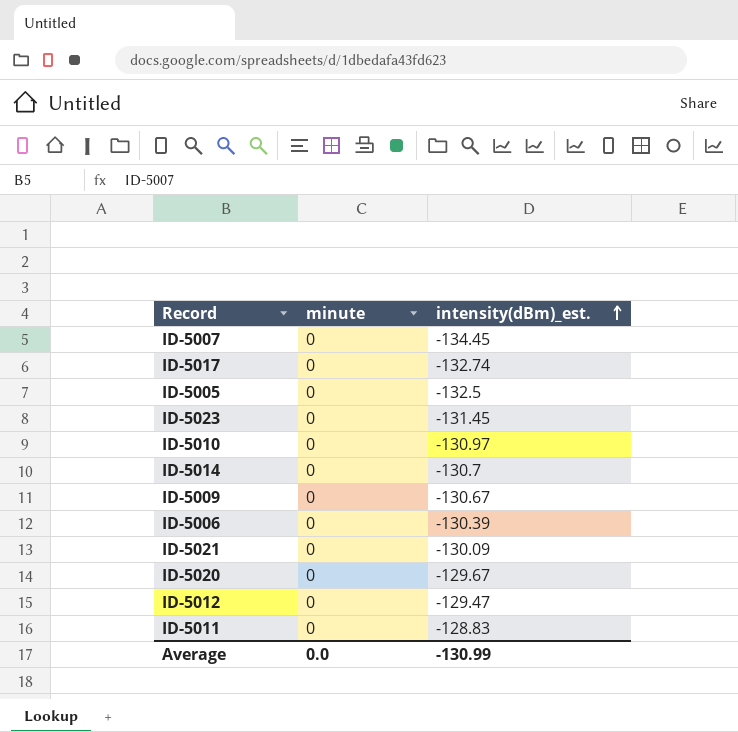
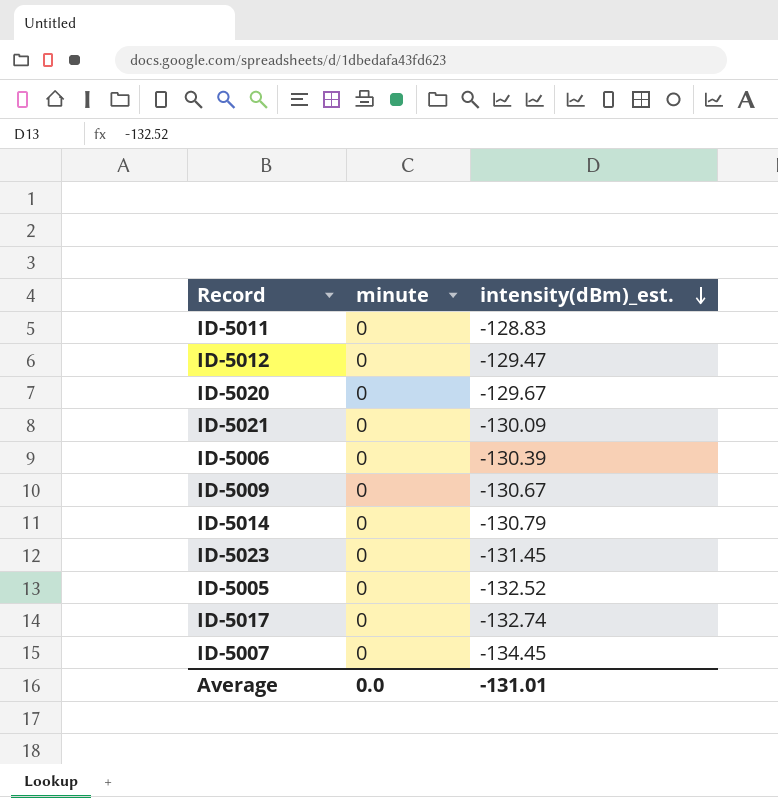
row order: intensity(dBm)_est. ascending -> intensity(dBm)_est. descending
row ID-5010: 0 | -130.97 -> none
ID-5014 | intensity(dBm)_est.: -130.7 -> -130.79
ID-5005 | intensity(dBm)_est.: -132.5 -> -132.52
Average | intensity(dBm)_est.: -130.99 -> -131.01

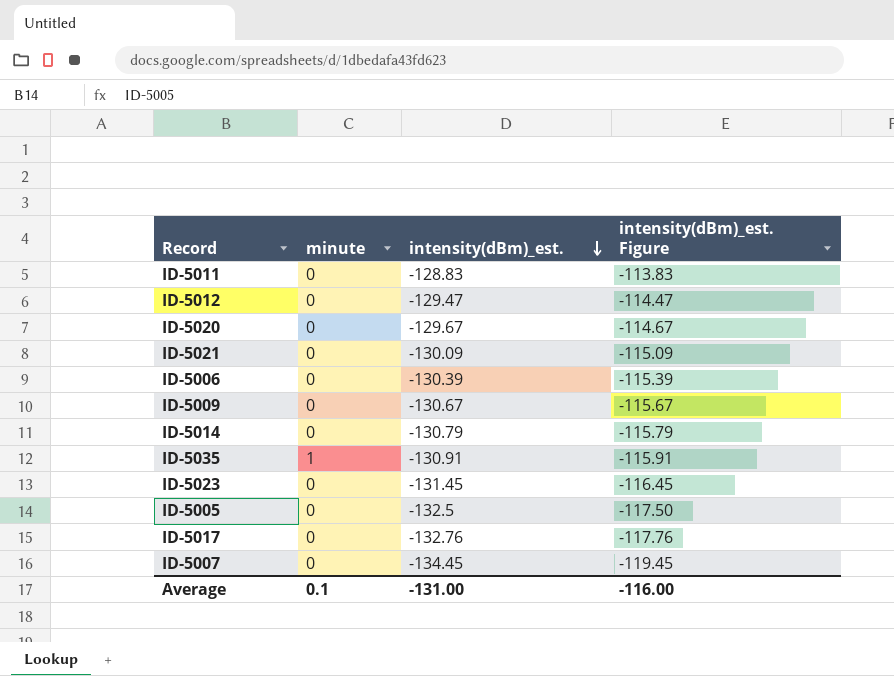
column intensity(dBm)_est. Figure | formula: none -> [intensity(dBm)_est.] + 15
row ID-5035: none -> 1 | -130.91 | -115.91
ID-5005 | intensity(dBm)_est.: -132.52 -> -132.5
ID-5017 | intensity(dBm)_est.: -132.74 -> -132.76
Average | minute: 0.0 -> 0.1
Average | intensity(dBm)_est.: -131.01 -> -131.00

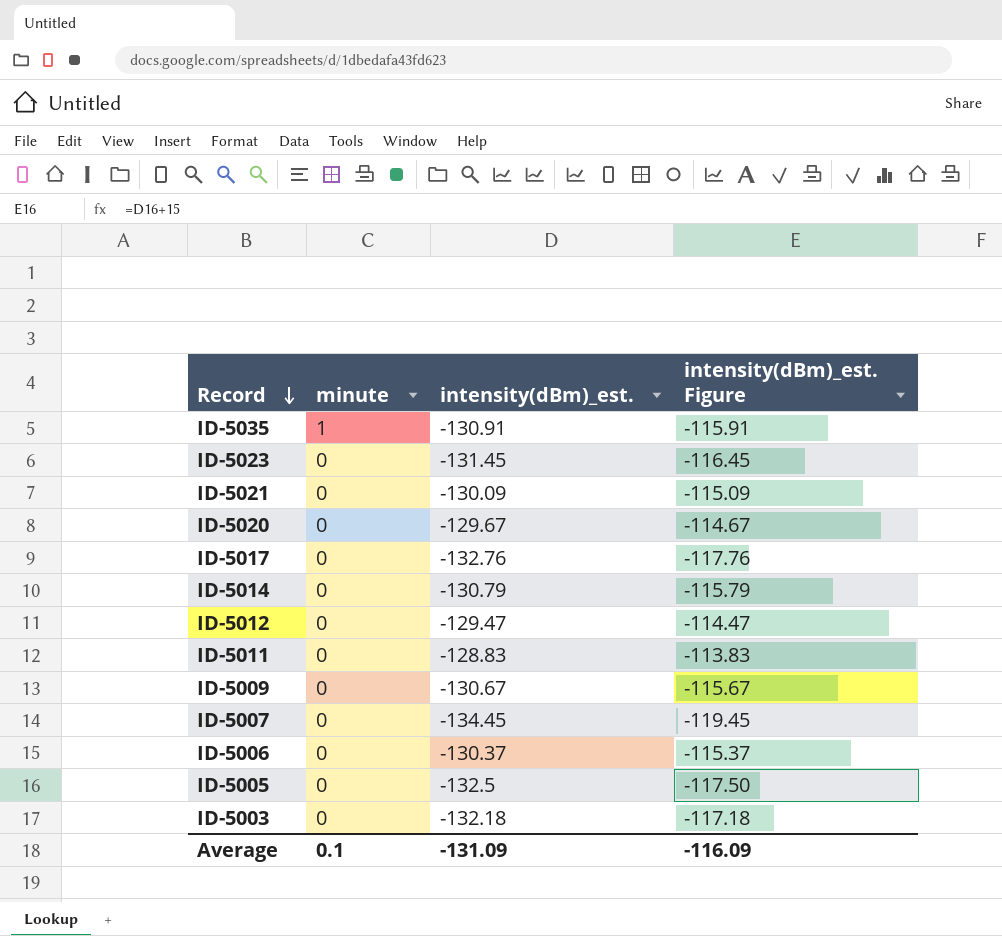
row order: intensity(dBm)_est. descending -> Record descending
ID-5006 | intensity(dBm)_est.: -130.39 -> -130.37
ID-5006 | intensity(dBm)_est. Figure: -115.39 -> -115.37
row ID-5003: none -> 0 | -132.18 | -117.18
Average | intensity(dBm)_est.: -131.00 -> -131.09
Average | intensity(dBm)_est. Figure: -116.00 -> -116.09

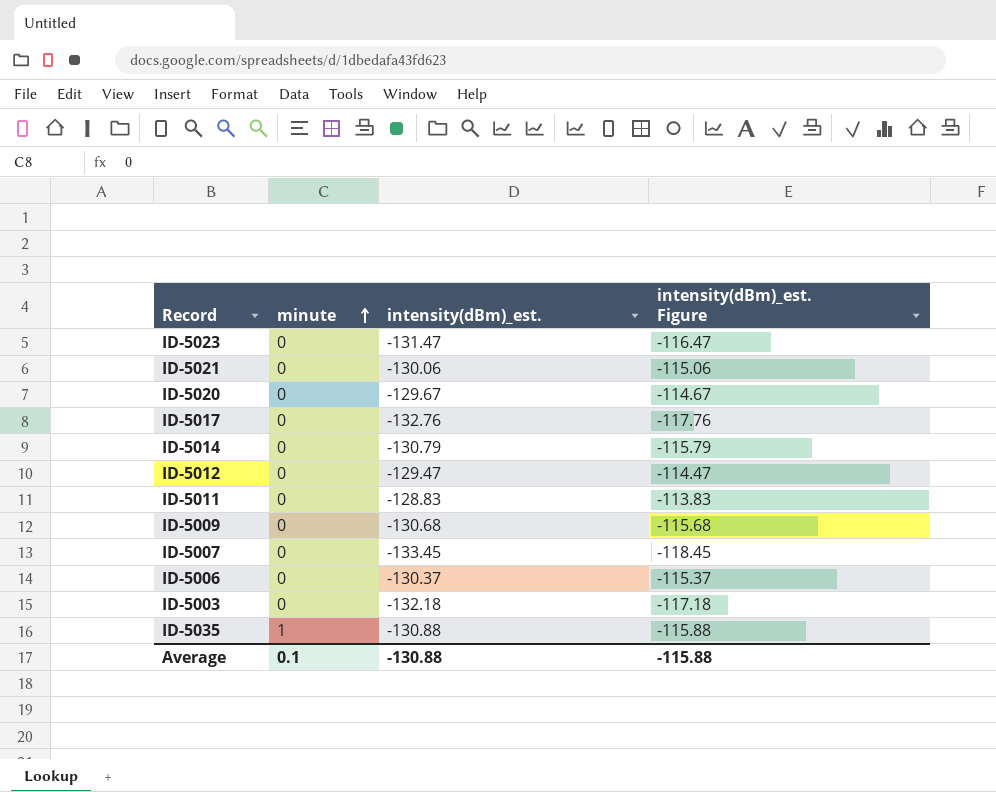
row order: Record descending -> minute ascending
row ID-5005: 0 | -132.5 | -117.50 -> none
ID-5023 | intensity(dBm)_est.: -131.45 -> -131.47
ID-5023 | intensity(dBm)_est. Figure: -116.45 -> -116.47
ID-5021 | intensity(dBm)_est.: -130.09 -> -130.06
ID-5021 | intensity(dBm)_est. Figure: -115.09 -> -115.06
ID-5009 | intensity(dBm)_est.: -130.67 -> -130.68
ID-5009 | intensity(dBm)_est. Figure: -115.67 -> -115.68
ID-5007 | intensity(dBm)_est.: -134.45 -> -133.45
ID-5007 | intensity(dBm)_est. Figure: -119.45 -> -118.45
ID-5035 | intensity(dBm)_est.: -130.91 -> -130.88
ID-5035 | intensity(dBm)_est. Figure: -115.91 -> -115.88
Average | intensity(dBm)_est.: -131.09 -> -130.88
Average | intensity(dBm)_est. Figure: -116.09 -> -115.88

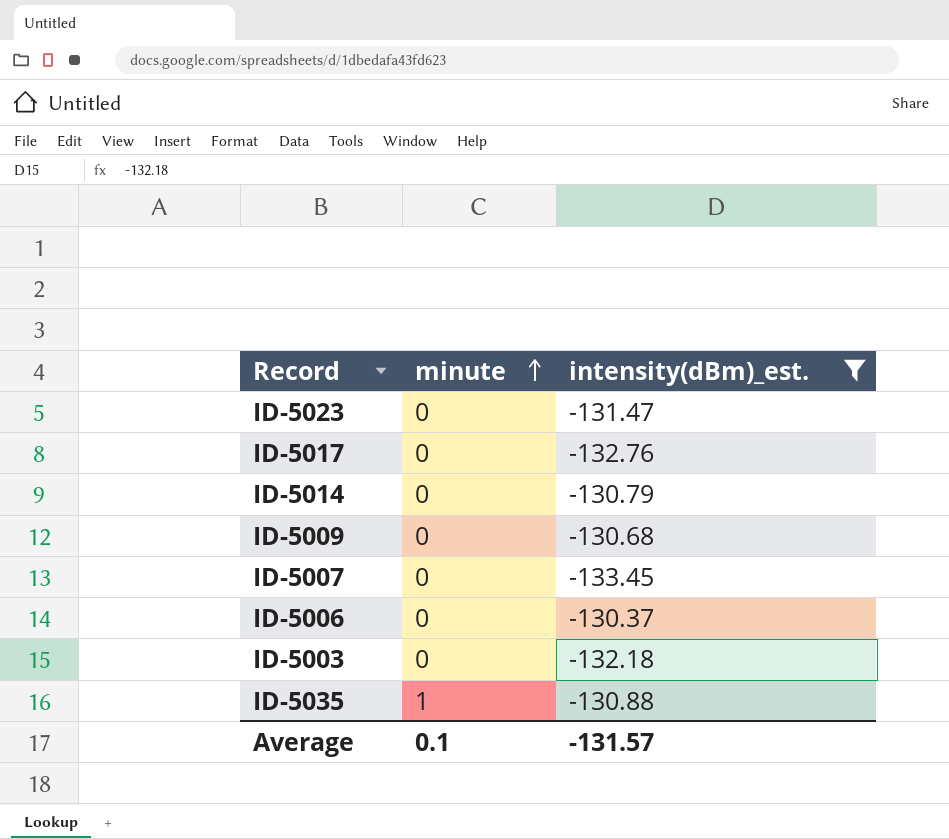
filter: none -> intensity(dBm)_est. <= -130.37
column intensity(dBm)_est. Figure | formula: [intensity(dBm)_est.] + 15 -> none
Average | intensity(dBm)_est.: -130.88 -> -131.57

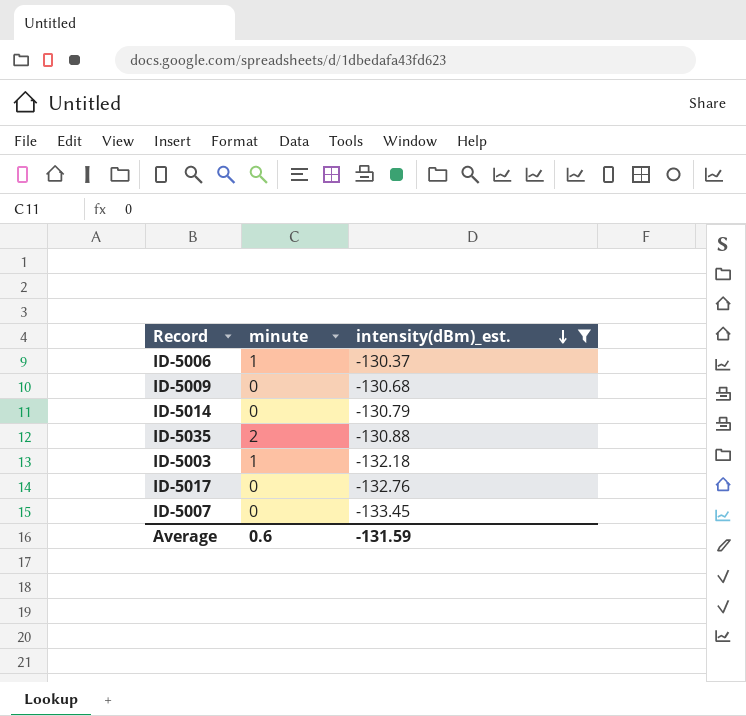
row order: minute ascending -> intensity(dBm)_est. descending
row ID-5023: 0 | -131.47 -> none
ID-5006 | minute: 0 -> 1
ID-5035 | minute: 1 -> 2
ID-5003 | minute: 0 -> 1
Average | minute: 0.1 -> 0.6
Average | intensity(dBm)_est.: -131.57 -> -131.59

